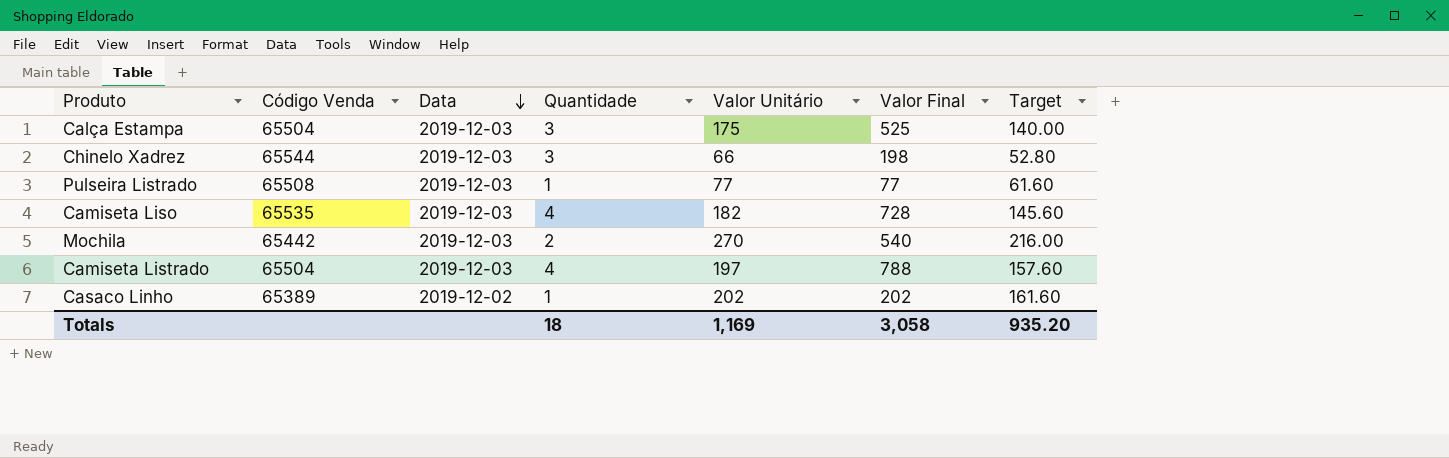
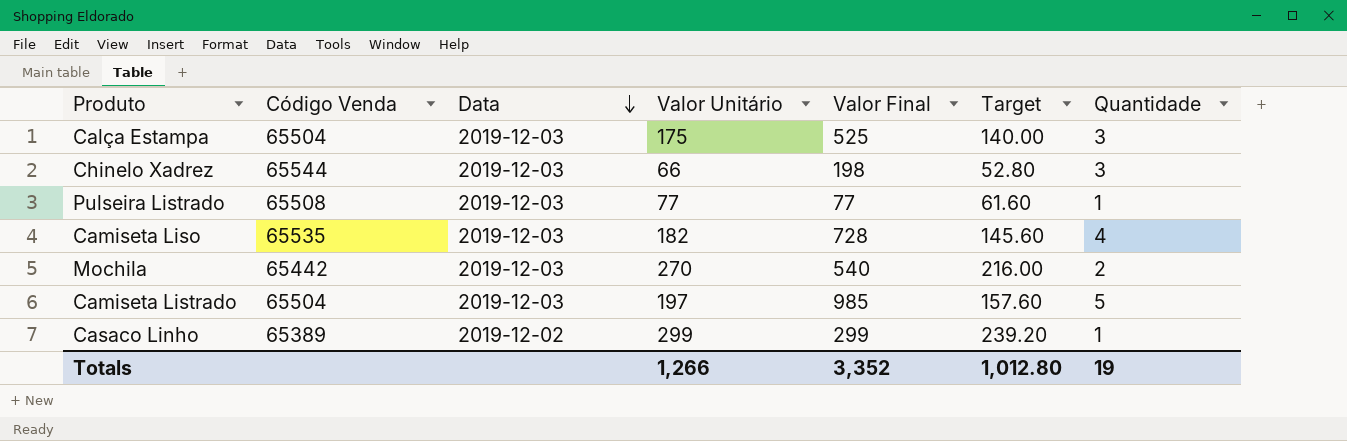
column Quantidade | position: 4 -> 7
Camiseta Listrado | Valor Final: 788 -> 985
Camiseta Listrado | Quantidade: 4 -> 5
Casaco Linho | Valor Unitário: 202 -> 299
Casaco Linho | Valor Final: 202 -> 299
Casaco Linho | Target: 161.60 -> 239.20
Totals | Valor Unitário: 1,169 -> 1,266
Totals | Valor Final: 3,058 -> 3,352
Totals | Target: 935.20 -> 1,012.80
Totals | Quantidade: 18 -> 19

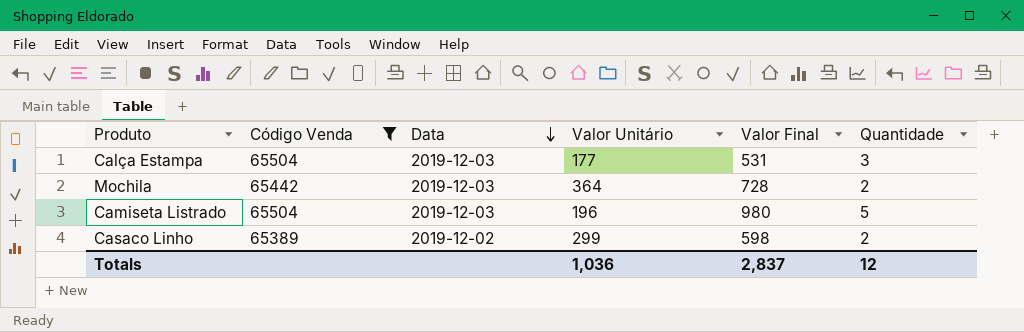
filter: none -> Código Venda <= 65504
column Target | formula: [Valor Unitário] * 0.8 -> none
Calça Estampa | Valor Unitário: 175 -> 177
Calça Estampa | Valor Final: 525 -> 531
Mochila | Valor Unitário: 270 -> 364
Mochila | Valor Final: 540 -> 728
Camiseta Listrado | Valor Unitário: 197 -> 196
Camiseta Listrado | Valor Final: 985 -> 980
Casaco Linho | Valor Final: 299 -> 598
Casaco Linho | Quantidade: 1 -> 2
Totals | Valor Unitário: 1,266 -> 1,036
Totals | Valor Final: 3,352 -> 2,837
Totals | Quantidade: 19 -> 12

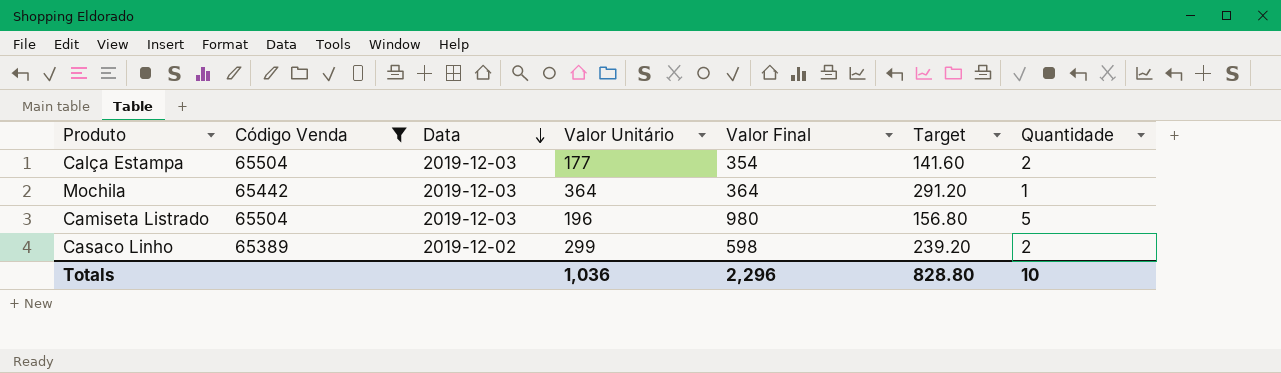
column Target | formula: none -> [Valor Unitário] * 0.8
Calça Estampa | Valor Final: 531 -> 354
Calça Estampa | Quantidade: 3 -> 2
Mochila | Valor Final: 728 -> 364
Mochila | Quantidade: 2 -> 1
Totals | Valor Final: 2,837 -> 2,296
Totals | Quantidade: 12 -> 10

